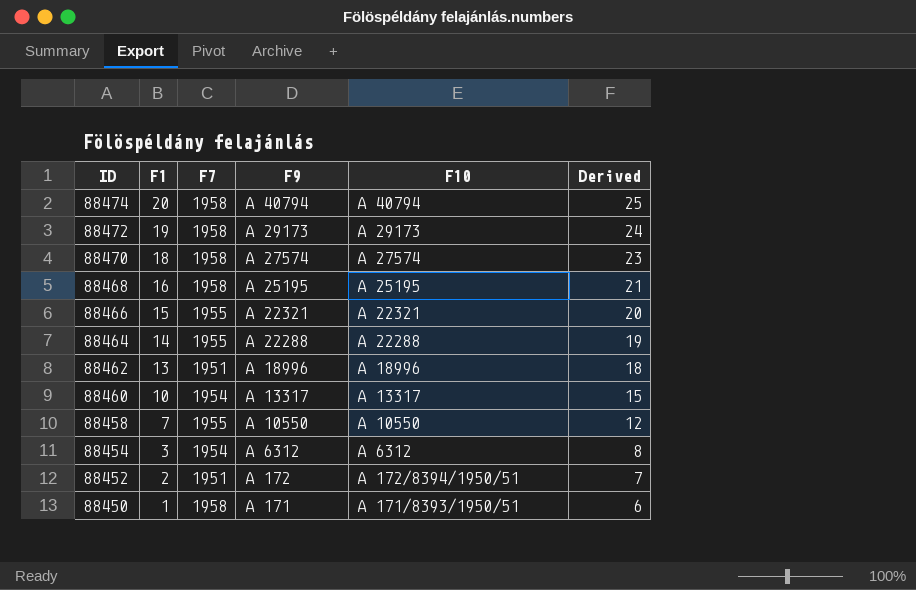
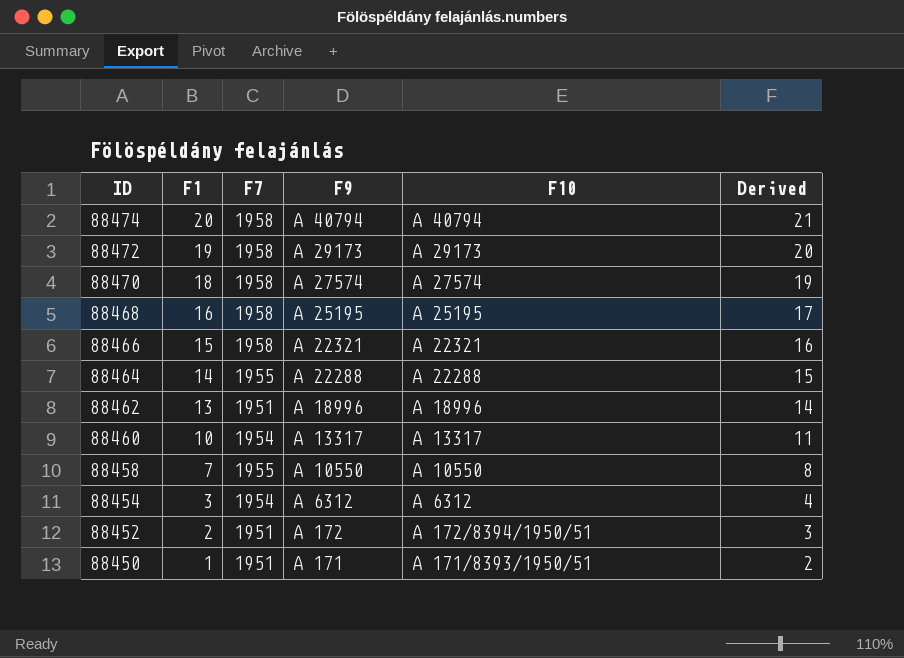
column Derived | formula: [F1] + 5 -> [F1] + 1
88466 | F7: 1955 -> 1958
88450 | F7: 1958 -> 1951

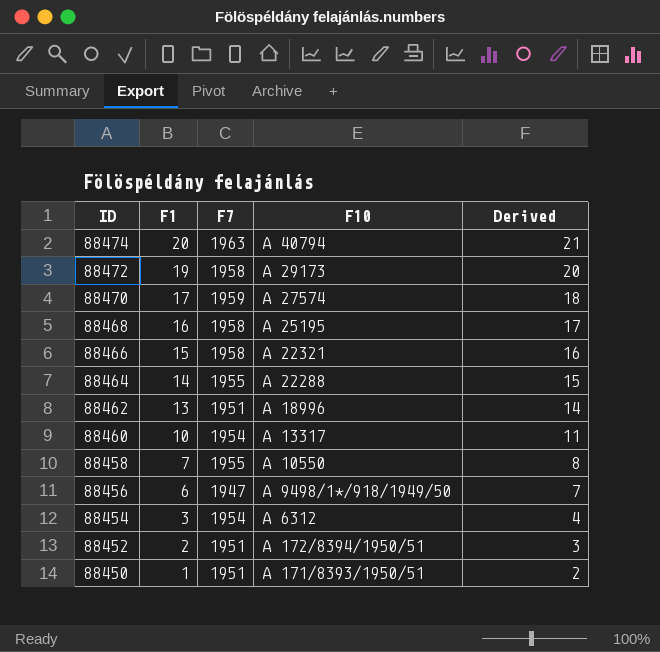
column F9 | position: 4 -> none
88474 | F7: 1958 -> 1963
88470 | F1: 18 -> 17
88470 | F7: 1958 -> 1959
88470 | Derived: 19 -> 18
row 88456: none -> 6 | 1947 | A 9498/1*/918/1949/50 | 7

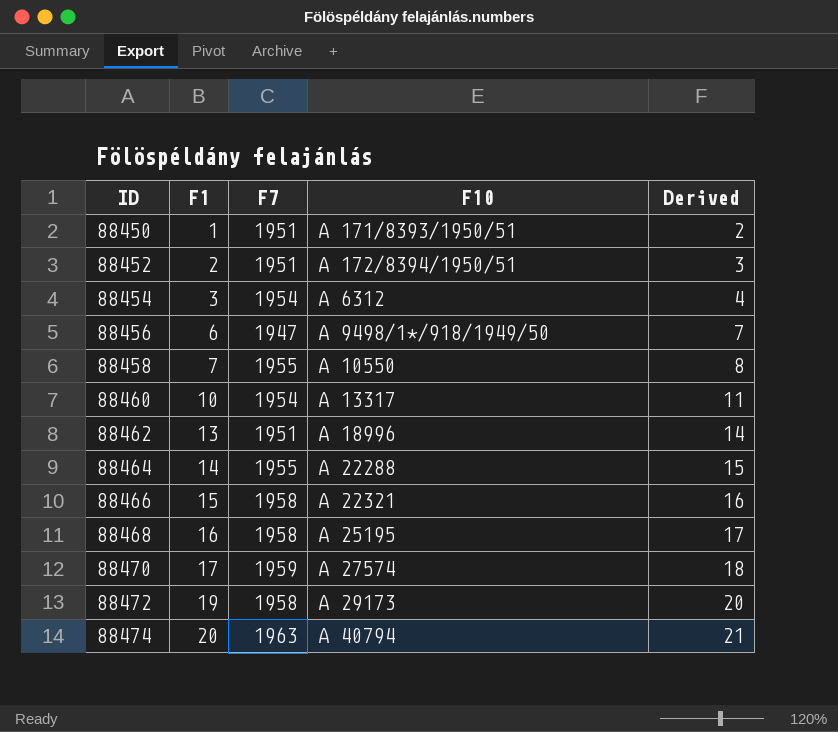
row order: ID descending -> ID ascending

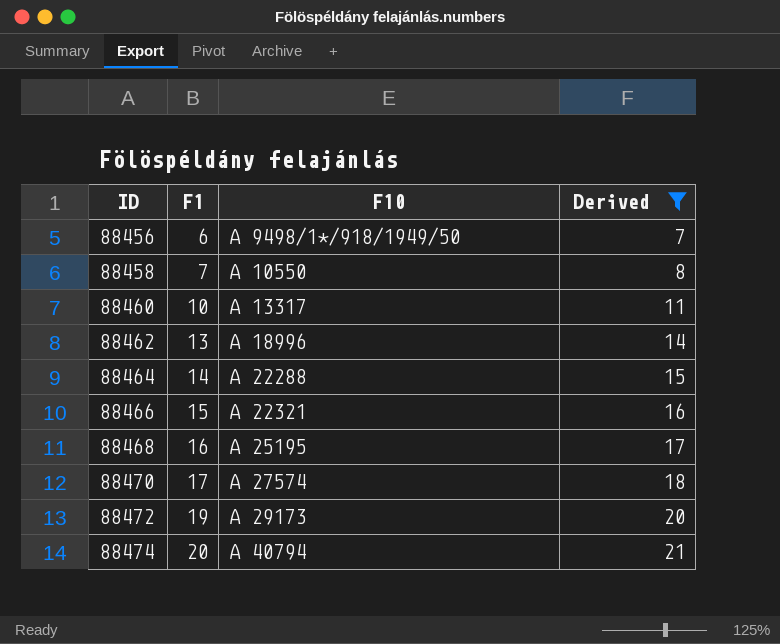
filter: none -> Derived >= 7
column F7 | position: 3 -> none

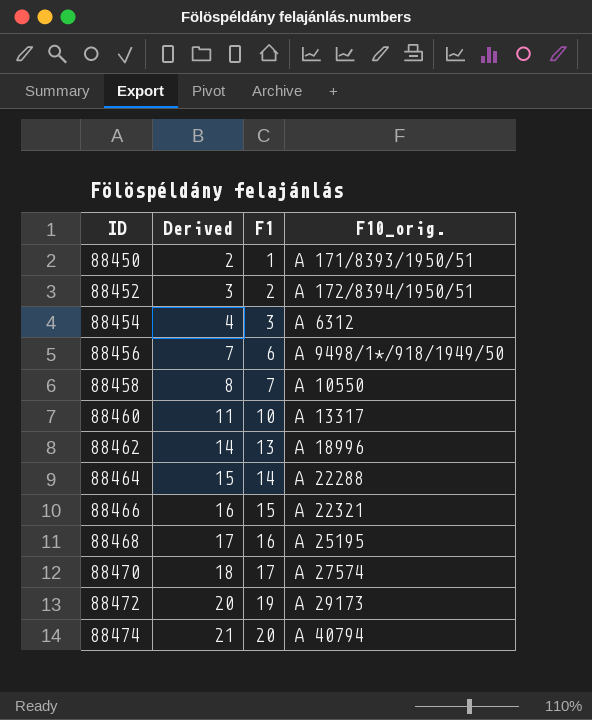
filter: Derived >= 7 -> none
column Derived | position: 4 -> 2
column name: F10 -> F10_orig.

